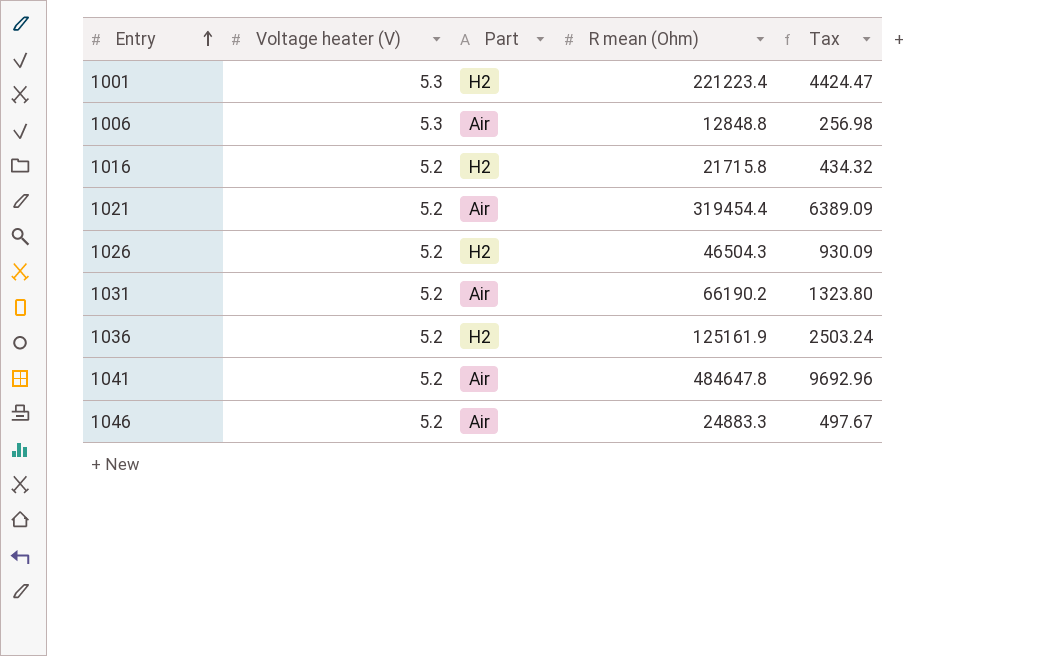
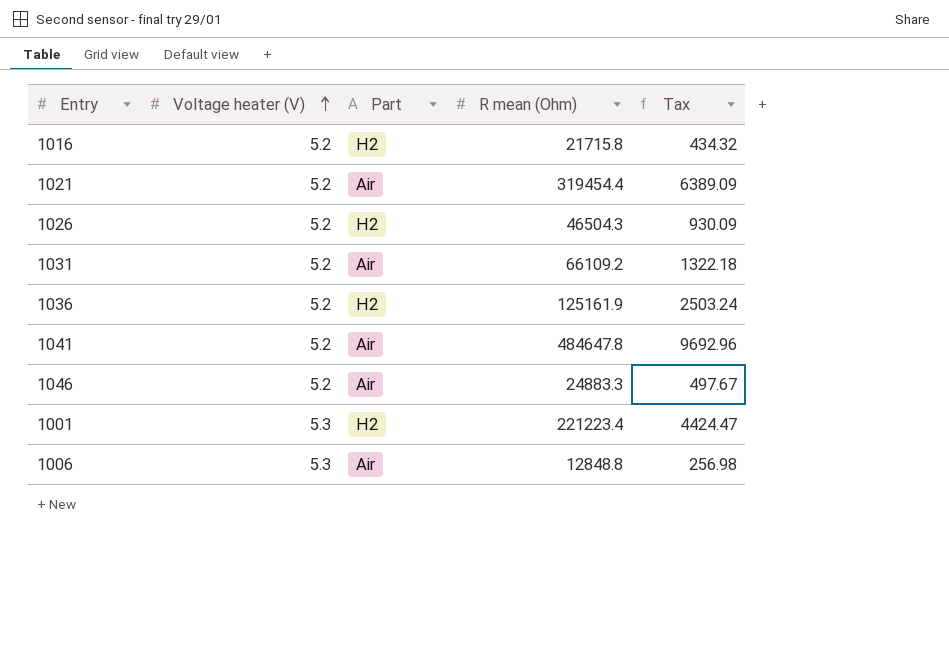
row order: Entry ascending -> Voltage heater (V) ascending
1031 | R mean (Ohm): 66190.2 -> 66109.2
1031 | Tax: 1323.80 -> 1322.18

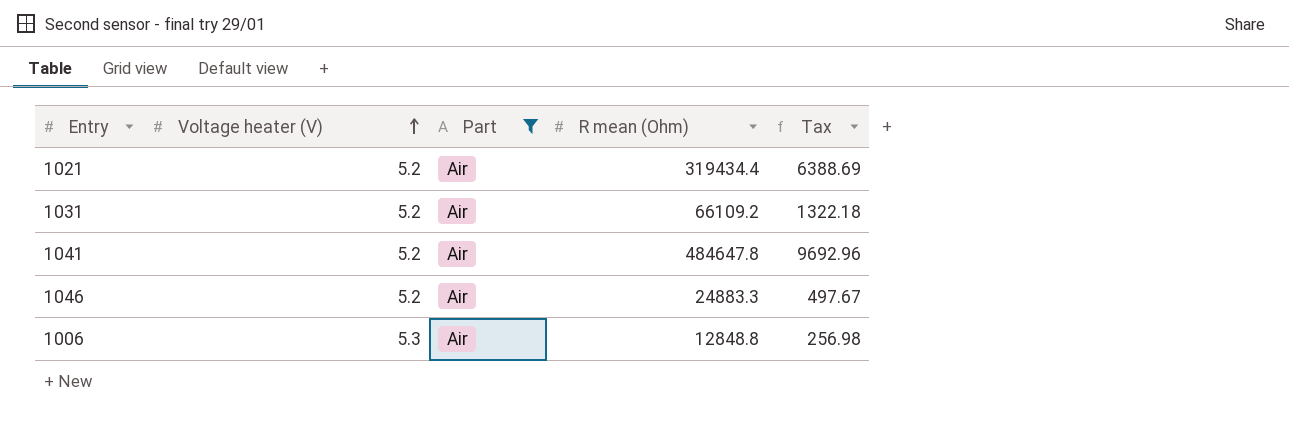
filter: none -> Part = Air
1021 | R mean (Ohm): 319454.4 -> 319434.4
1021 | Tax: 6389.09 -> 6388.69

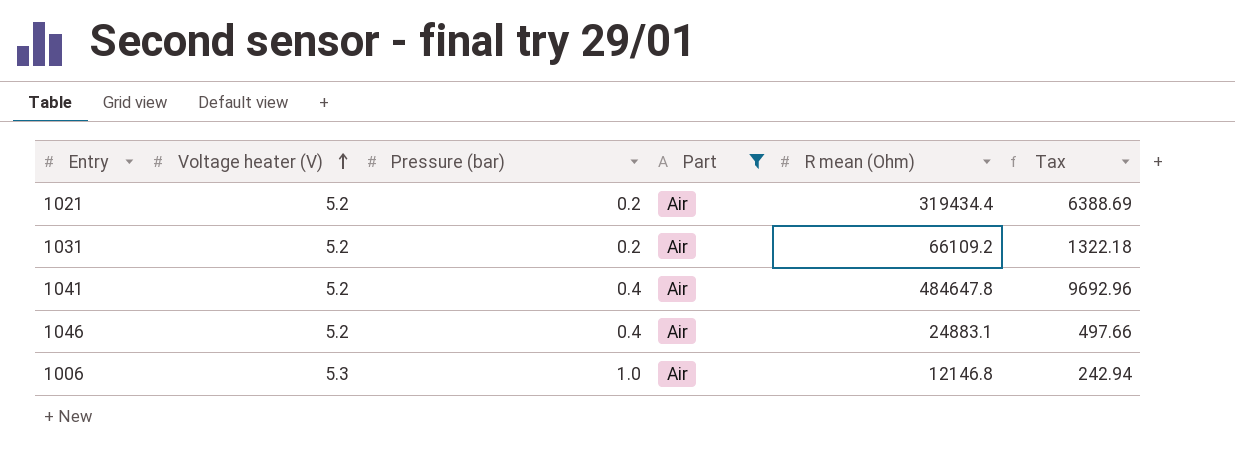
column Pressure (bar) | position: none -> 3
1046 | R mean (Ohm): 24883.3 -> 24883.1
1046 | Tax: 497.67 -> 497.66
1006 | R mean (Ohm): 12848.8 -> 12146.8
1006 | Tax: 256.98 -> 242.94

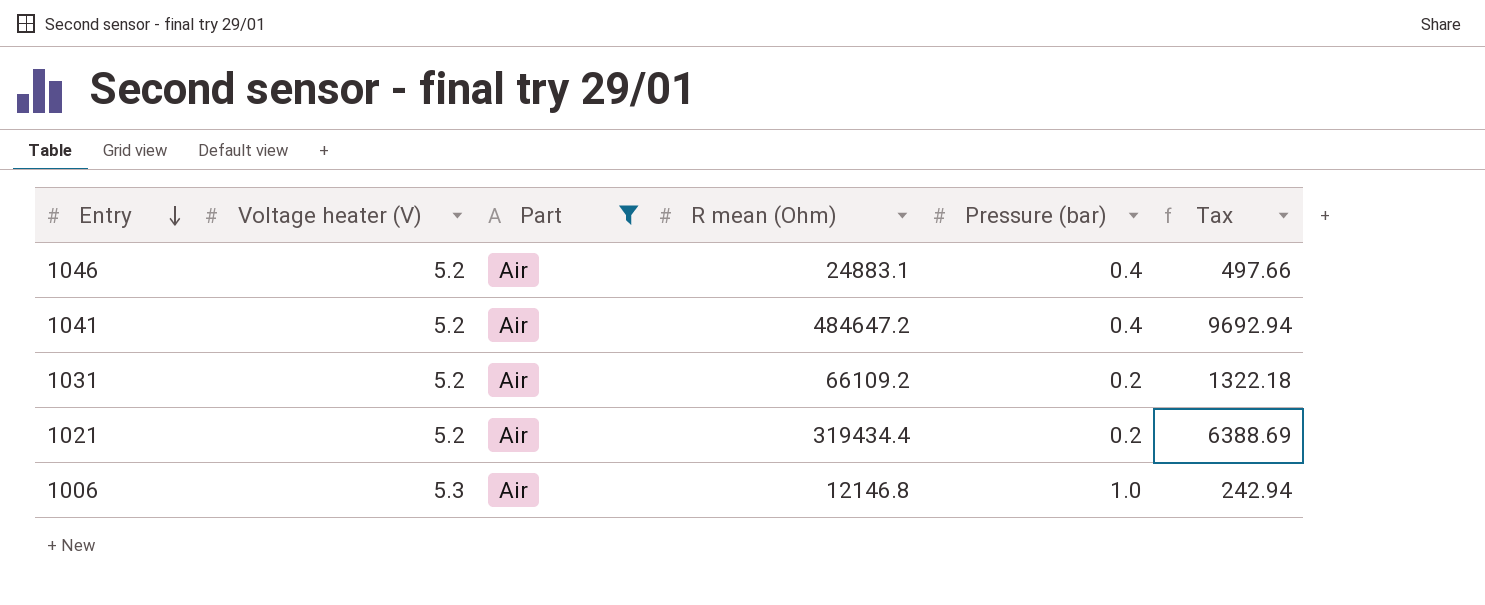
row order: Voltage heater (V) ascending -> Entry descending
column Pressure (bar) | position: 3 -> 5
1041 | R mean (Ohm): 484647.8 -> 484647.2
1041 | Tax: 9692.96 -> 9692.94

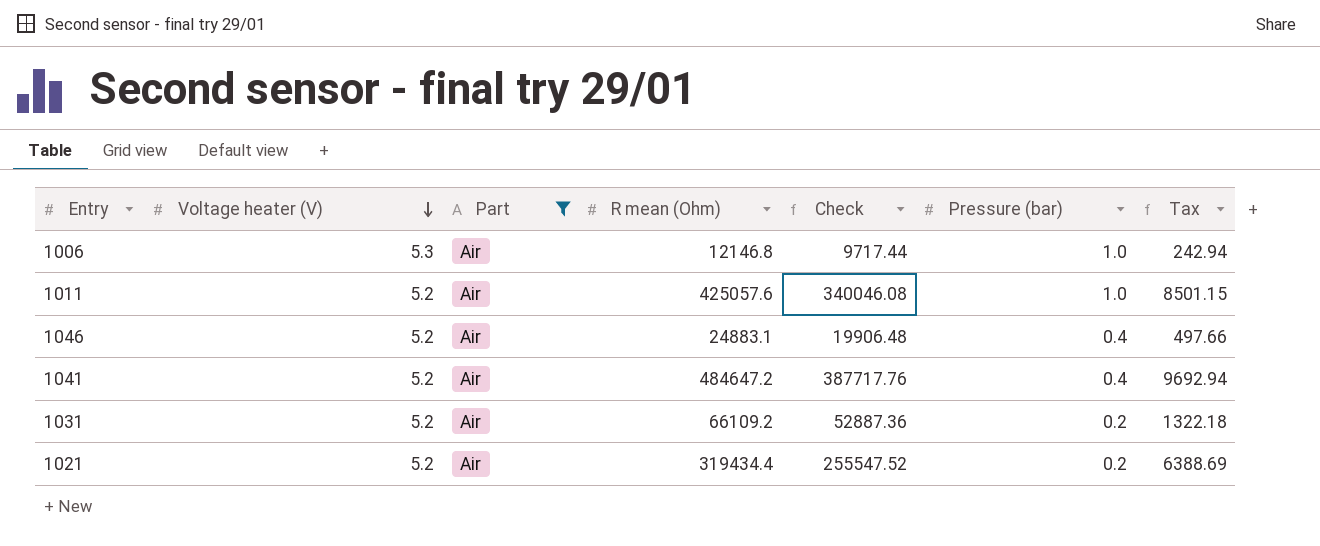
row order: Entry descending -> Voltage heater (V) descending
column Check | formula: none -> [R mean (Ohm)] * 0.8
row 1011: none -> 5.2 | Air | 425057.6 | 340046.08 | 1.0 | 8501.15

